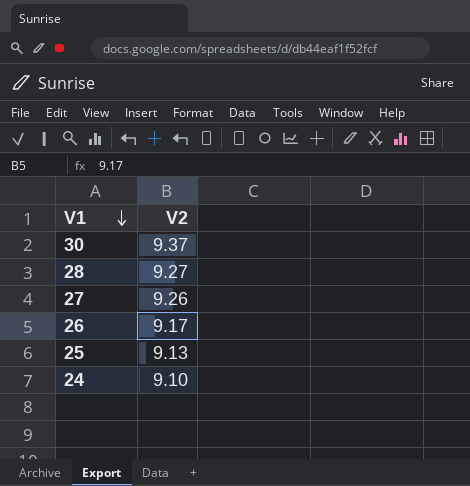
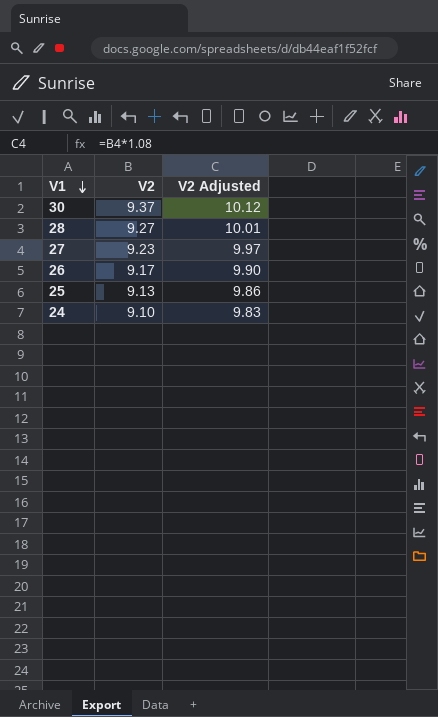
column V2 Adjusted | formula: none -> [V2] * 1.08
27 | V2: 9.26 -> 9.23

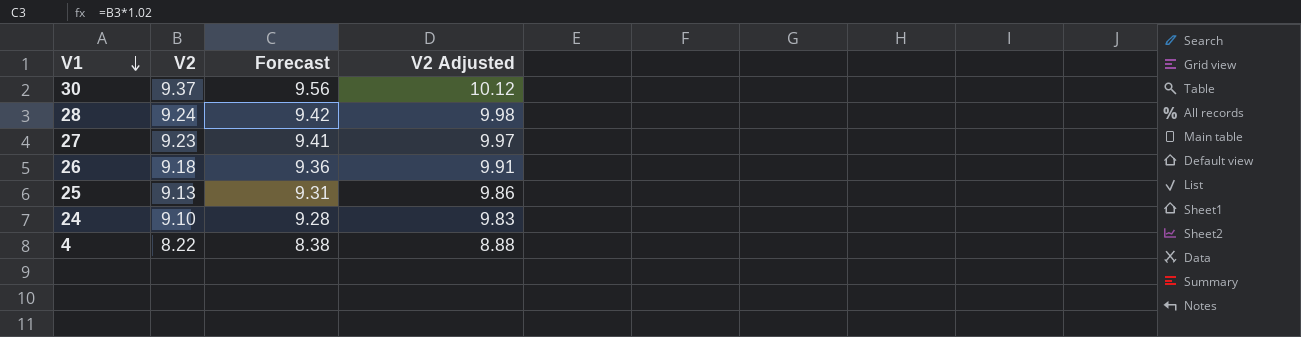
column Forecast | formula: none -> [V2] * 1.02
28 | V2: 9.27 -> 9.24
28 | V2 Adjusted: 10.01 -> 9.98
26 | V2: 9.17 -> 9.18
26 | V2 Adjusted: 9.90 -> 9.91
row 4: none -> 8.22 | 8.38 | 8.88

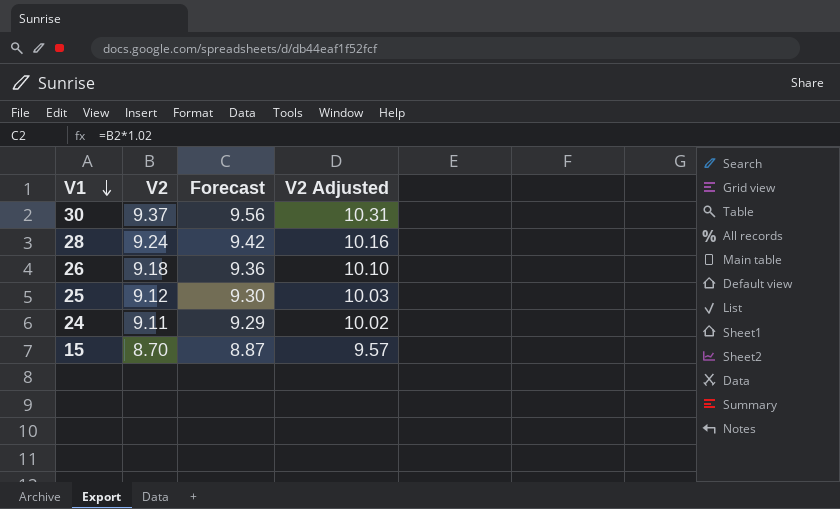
column V2 Adjusted | formula: [V2] * 1.08 -> [V2] * 1.1
row 27: 9.23 | 9.41 | 9.97 -> none
row 4: 8.22 | 8.38 | 8.88 -> none
25 | V2: 9.13 -> 9.12
25 | Forecast: 9.31 -> 9.30
24 | V2: 9.10 -> 9.11
24 | Forecast: 9.28 -> 9.29
row 15: none -> 8.70 | 8.87 | 9.57

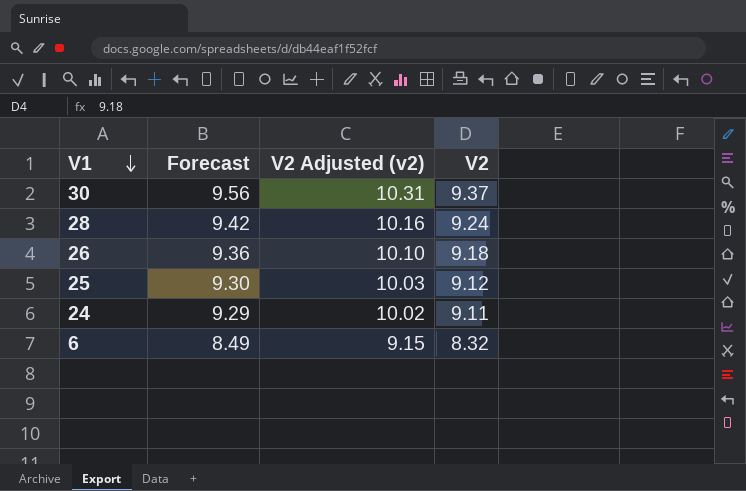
column name: V2 Adjusted -> V2 Adjusted (v2)
column V2 | position: 2 -> 4
row 15: 8.70 | 8.87 | 9.57 -> none
row 6: none -> 8.49 | 9.15 | 8.32

